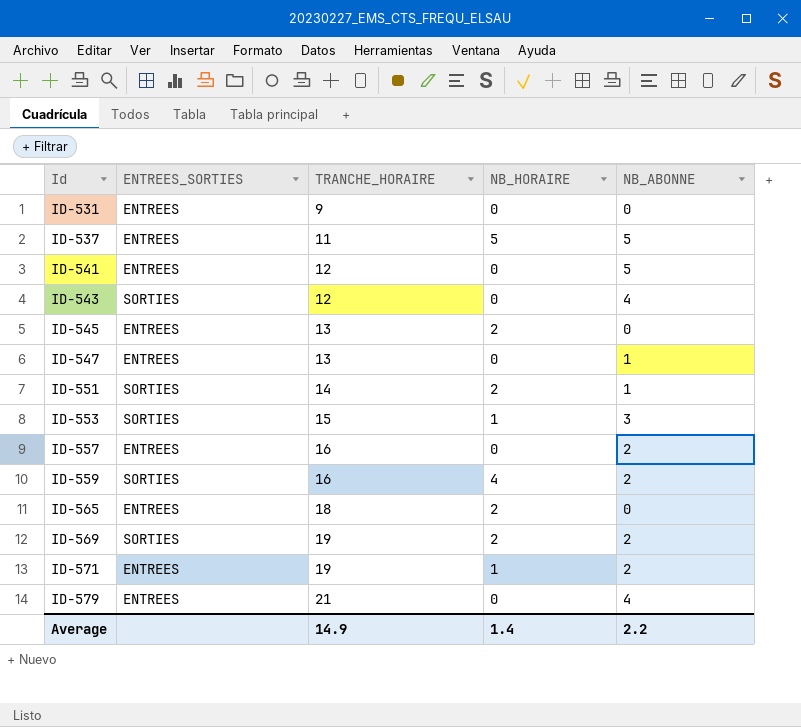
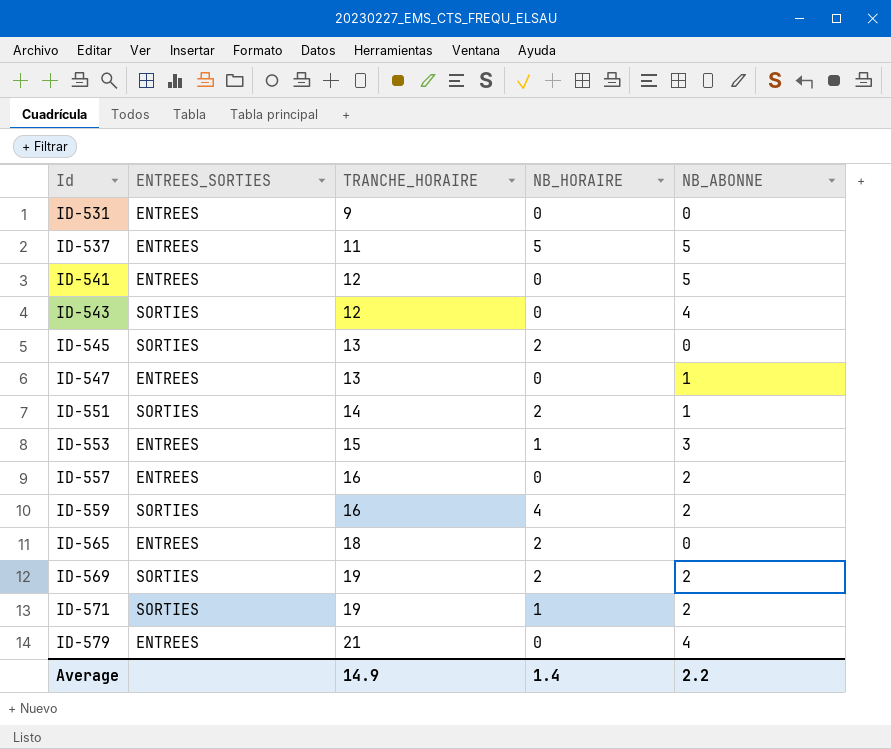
ID-545 | ENTREES_SORTIES: ENTREES -> SORTIES
ID-553 | ENTREES_SORTIES: SORTIES -> ENTREES
ID-571 | ENTREES_SORTIES: ENTREES -> SORTIES

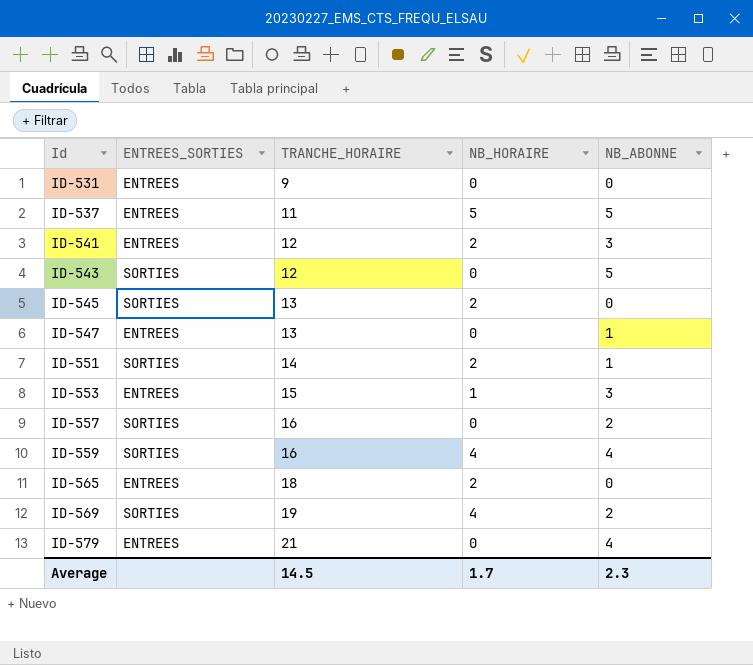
row ID-571: SORTIES | 19 | 1 | 2 -> none
ID-541 | NB_HORAIRE: 0 -> 2
ID-541 | NB_ABONNE: 5 -> 3
ID-543 | NB_ABONNE: 4 -> 5
ID-557 | ENTREES_SORTIES: ENTREES -> SORTIES
ID-559 | NB_ABONNE: 2 -> 4
ID-569 | NB_HORAIRE: 2 -> 4
Average | TRANCHE_HORAIRE: 14.9 -> 14.5
Average | NB_HORAIRE: 1.4 -> 1.7
Average | NB_ABONNE: 2.2 -> 2.3

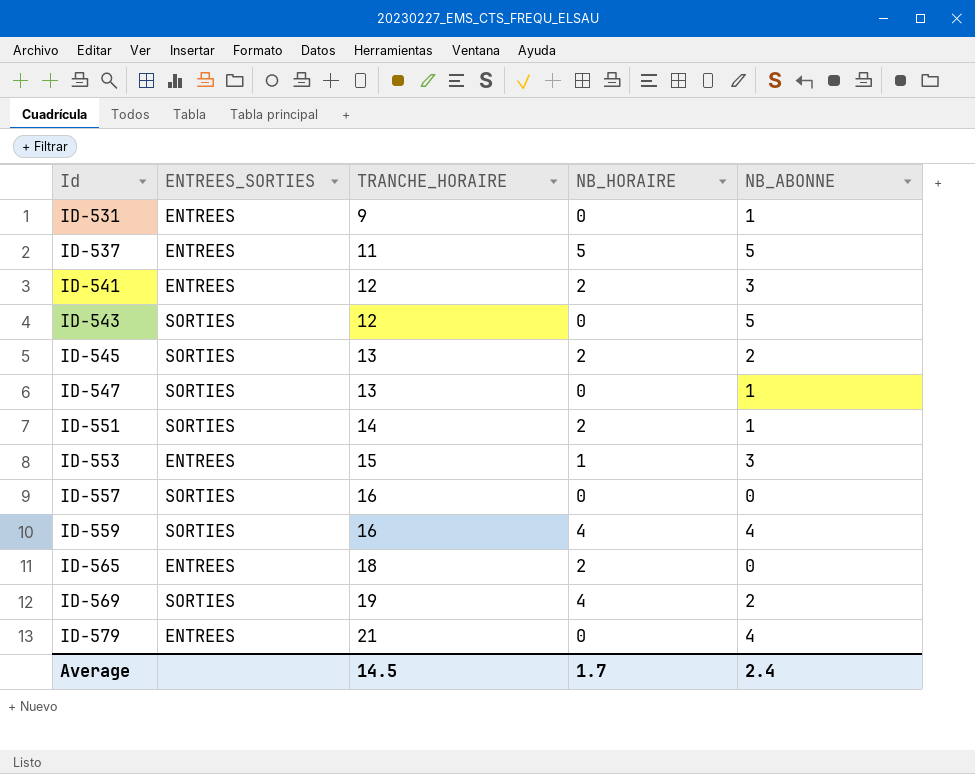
ID-531 | NB_ABONNE: 0 -> 1
ID-545 | NB_ABONNE: 0 -> 2
ID-547 | ENTREES_SORTIES: ENTREES -> SORTIES
ID-557 | NB_ABONNE: 2 -> 0
Average | NB_ABONNE: 2.3 -> 2.4

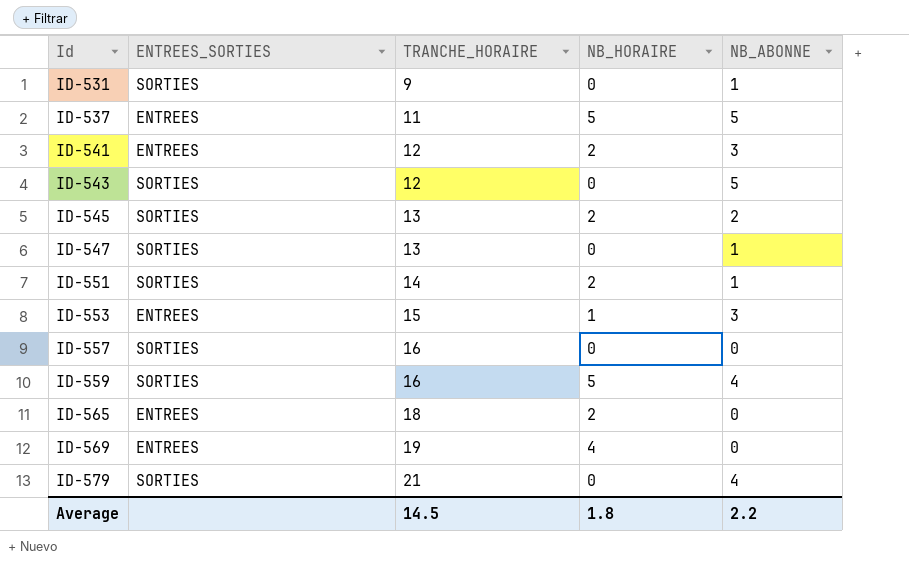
ID-531 | ENTREES_SORTIES: ENTREES -> SORTIES
ID-559 | NB_HORAIRE: 4 -> 5
ID-569 | ENTREES_SORTIES: SORTIES -> ENTREES
ID-569 | NB_ABONNE: 2 -> 0
ID-579 | ENTREES_SORTIES: ENTREES -> SORTIES
Average | NB_HORAIRE: 1.7 -> 1.8
Average | NB_ABONNE: 2.4 -> 2.2

